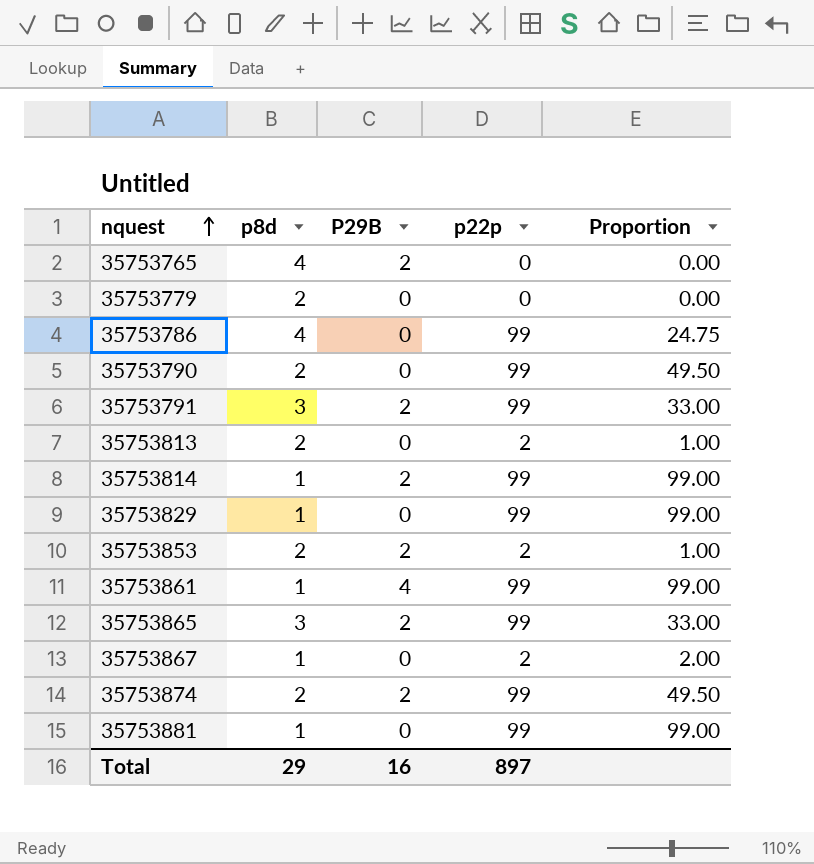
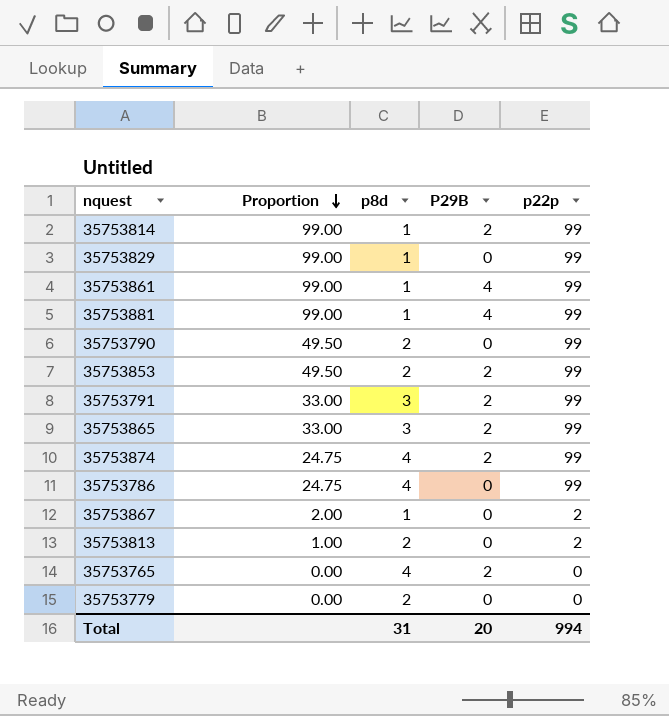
row order: nquest ascending -> Proportion descending
column Proportion | position: 5 -> 2
35753881 | P29B: 0 -> 4
35753853 | Proportion: 1.00 -> 49.50
35753853 | p22p: 2 -> 99
35753874 | Proportion: 49.50 -> 24.75
35753874 | p8d: 2 -> 4
Total | p8d: 29 -> 31
Total | P29B: 16 -> 20
Total | p22p: 897 -> 994

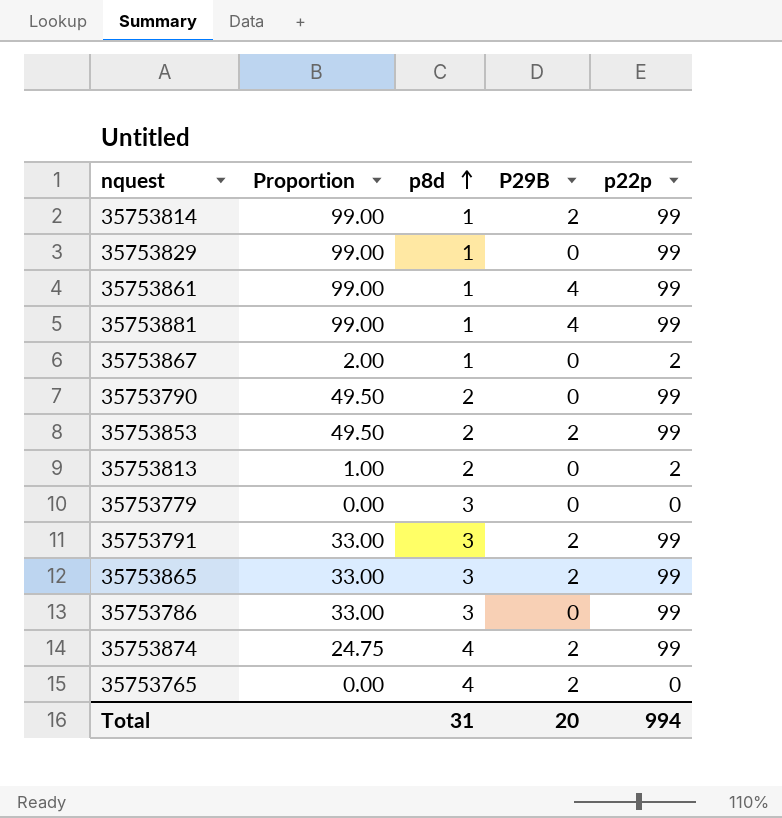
row order: Proportion descending -> p8d ascending
35753779 | p8d: 2 -> 3
35753786 | Proportion: 24.75 -> 33.00
35753786 | p8d: 4 -> 3

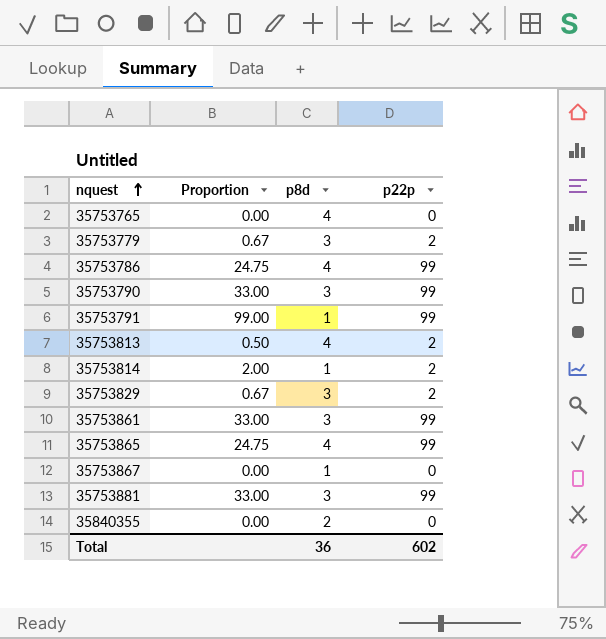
row order: p8d ascending -> nquest ascending
column P29B | position: 4 -> none
row 35753853: 49.50 | 2 | 2 | 99 -> none
row 35753874: 24.75 | 4 | 2 | 99 -> none
35753779 | Proportion: 0.00 -> 0.67
35753779 | p22p: 0 -> 2
35753786 | Proportion: 33.00 -> 24.75
35753786 | p8d: 3 -> 4
35753790 | Proportion: 49.50 -> 33.00
35753790 | p8d: 2 -> 3
35753791 | Proportion: 33.00 -> 99.00
35753791 | p8d: 3 -> 1
35753813 | Proportion: 1.00 -> 0.50
35753813 | p8d: 2 -> 4
35753814 | Proportion: 99.00 -> 2.00
35753814 | p22p: 99 -> 2
35753829 | Proportion: 99.00 -> 0.67
35753829 | p8d: 1 -> 3
35753829 | p22p: 99 -> 2
35753861 | Proportion: 99.00 -> 33.00
35753861 | p8d: 1 -> 3
35753865 | Proportion: 33.00 -> 24.75
35753865 | p8d: 3 -> 4
35753867 | Proportion: 2.00 -> 0.00
35753867 | p22p: 2 -> 0
35753881 | Proportion: 99.00 -> 33.00
35753881 | p8d: 1 -> 3
row 35840355: none -> 0.00 | 2 | 0
Total | p8d: 31 -> 36
Total | p22p: 994 -> 602

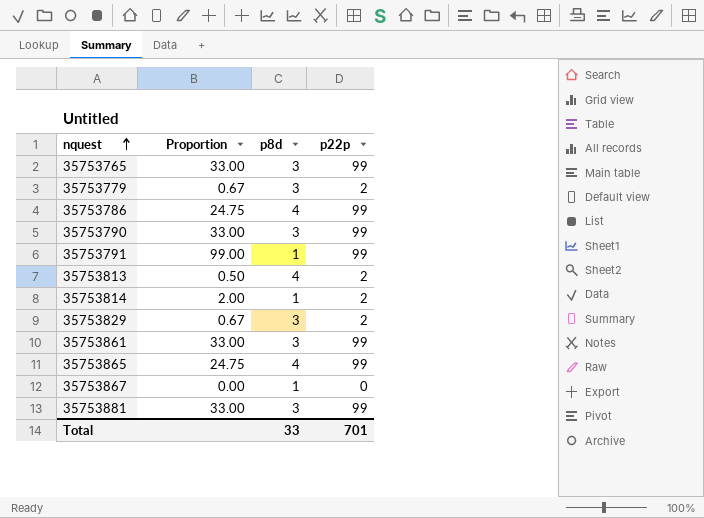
row 35840355: 0.00 | 2 | 0 -> none
35753765 | Proportion: 0.00 -> 33.00
35753765 | p8d: 4 -> 3
35753765 | p22p: 0 -> 99
Total | p8d: 36 -> 33
Total | p22p: 602 -> 701

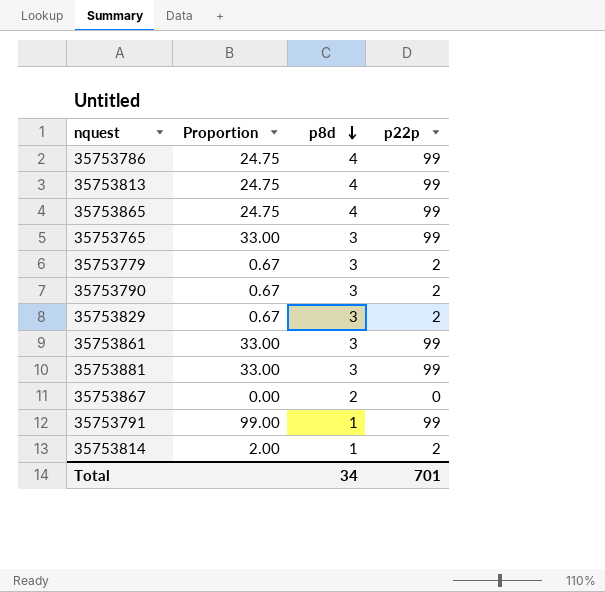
row order: nquest ascending -> p8d descending
35753813 | Proportion: 0.50 -> 24.75
35753813 | p22p: 2 -> 99
35753790 | Proportion: 33.00 -> 0.67
35753790 | p22p: 99 -> 2
35753867 | p8d: 1 -> 2
Total | p8d: 33 -> 34

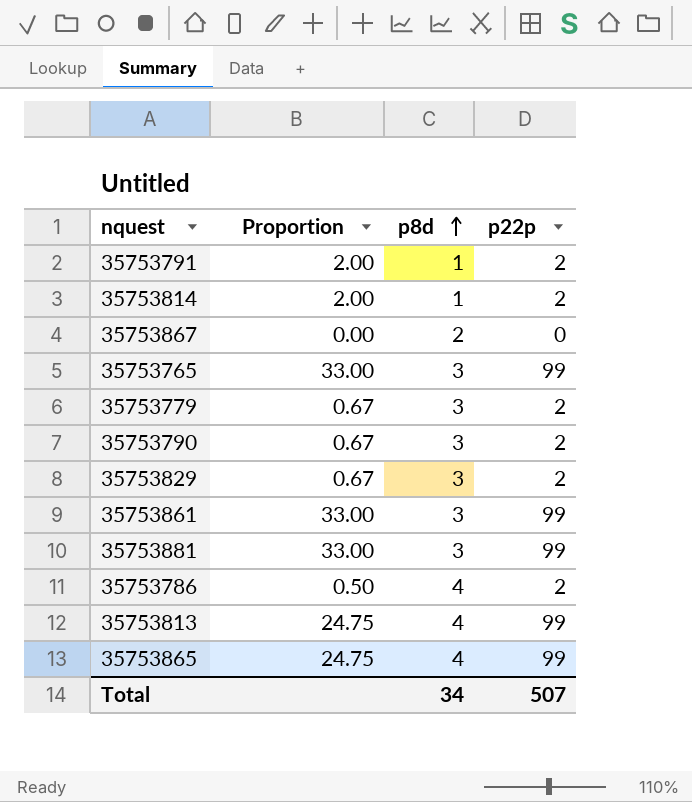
row order: p8d descending -> p8d ascending
35753791 | Proportion: 99.00 -> 2.00
35753791 | p22p: 99 -> 2
35753786 | Proportion: 24.75 -> 0.50
35753786 | p22p: 99 -> 2
Total | p22p: 701 -> 507

